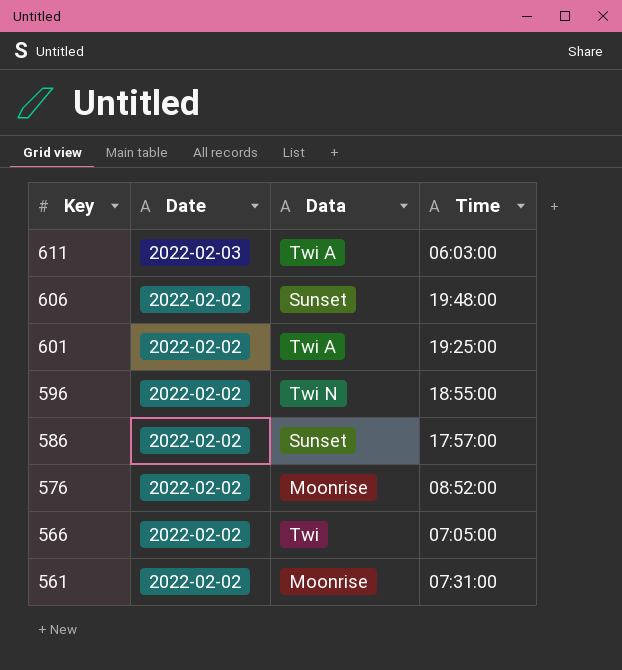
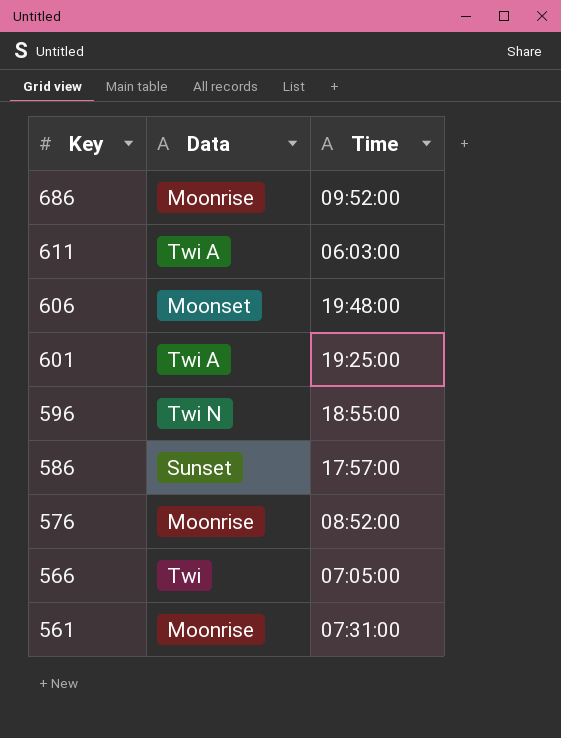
column Date | position: 2 -> none
row 686: none -> Moonrise | 09:52:00
606 | Data: Sunset -> Moonset

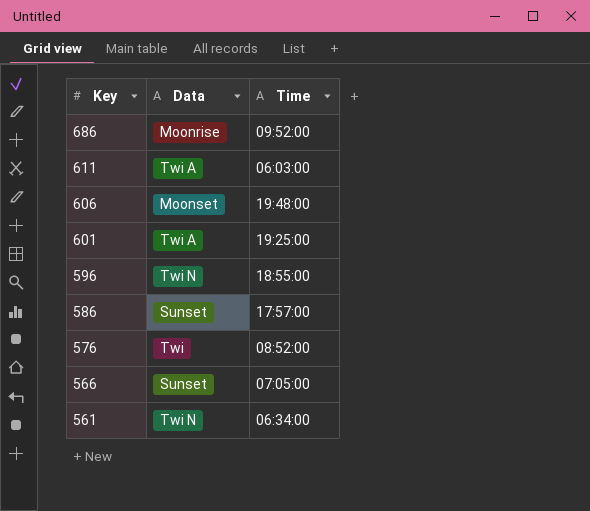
576 | Data: Moonrise -> Twi
566 | Data: Twi -> Sunset
561 | Data: Moonrise -> Twi N
561 | Time: 07:31:00 -> 06:34:00

